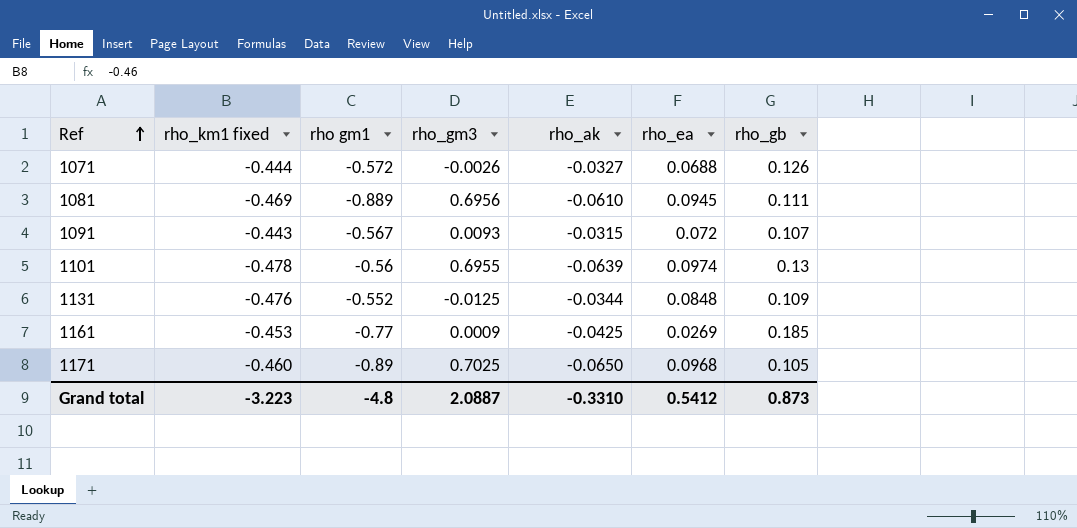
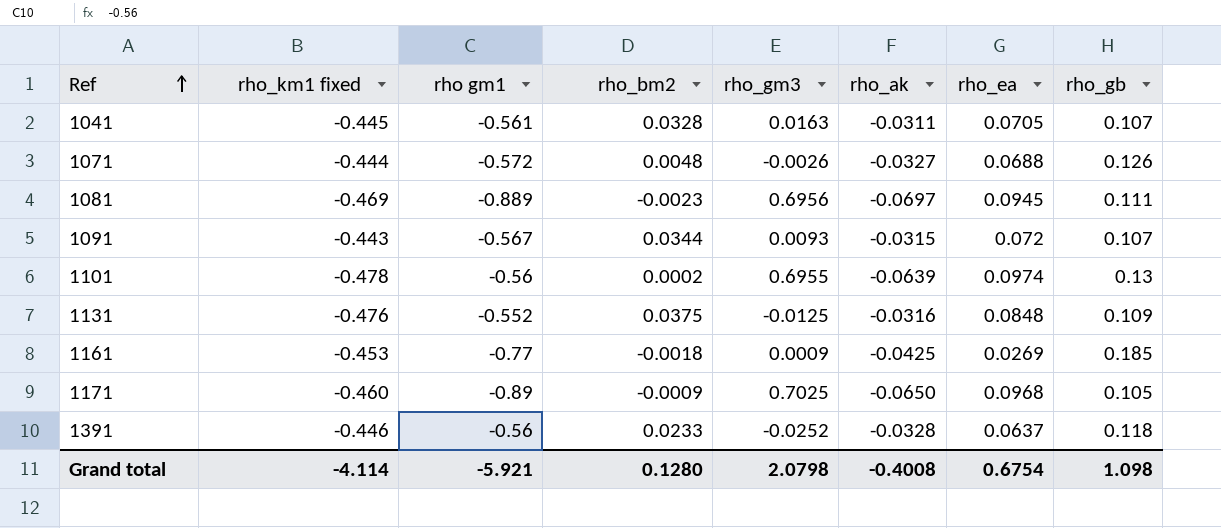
column rho_bm2 | position: none -> 4
row 1041: none -> -0.445 | -0.561 | 0.0328 | 0.0163 | -0.0311 | 0.0705 | 0.107
1081 | rho_ak: -0.0610 -> -0.0697
1131 | rho_ak: -0.0344 -> -0.0316
row 1391: none -> -0.446 | -0.56 | 0.0233 | -0.0252 | -0.0328 | 0.0637 | 0.118
Grand total | rho_km1 fixed: -3.223 -> -4.114
Grand total | rho gm1: -4.8 -> -5.921
Grand total | rho_gm3: 2.0887 -> 2.0798
Grand total | rho_ak: -0.3310 -> -0.4008
Grand total | rho_ea: 0.5412 -> 0.6754
Grand total | rho_gb: 0.873 -> 1.098

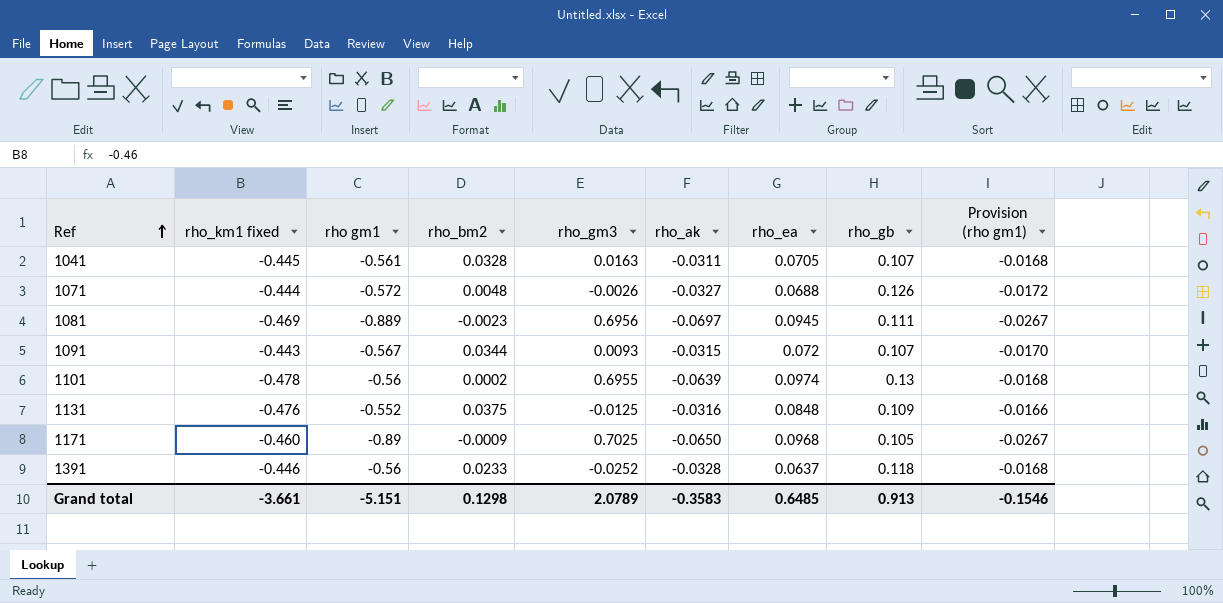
column Provision (rho gm1) | formula: none -> [rho gm1] * 0.03
row 1161: -0.453 | -0.77 | -0.0018 | 0.0009 | -0.0425 | 0.0269 | 0.185 -> none
Grand total | rho_km1 fixed: -4.114 -> -3.661
Grand total | rho gm1: -5.921 -> -5.151
Grand total | rho_bm2: 0.1280 -> 0.1298
Grand total | rho_gm3: 2.0798 -> 2.0789
Grand total | rho_ak: -0.4008 -> -0.3583
Grand total | rho_ea: 0.6754 -> 0.6485
Grand total | rho_gb: 1.098 -> 0.913

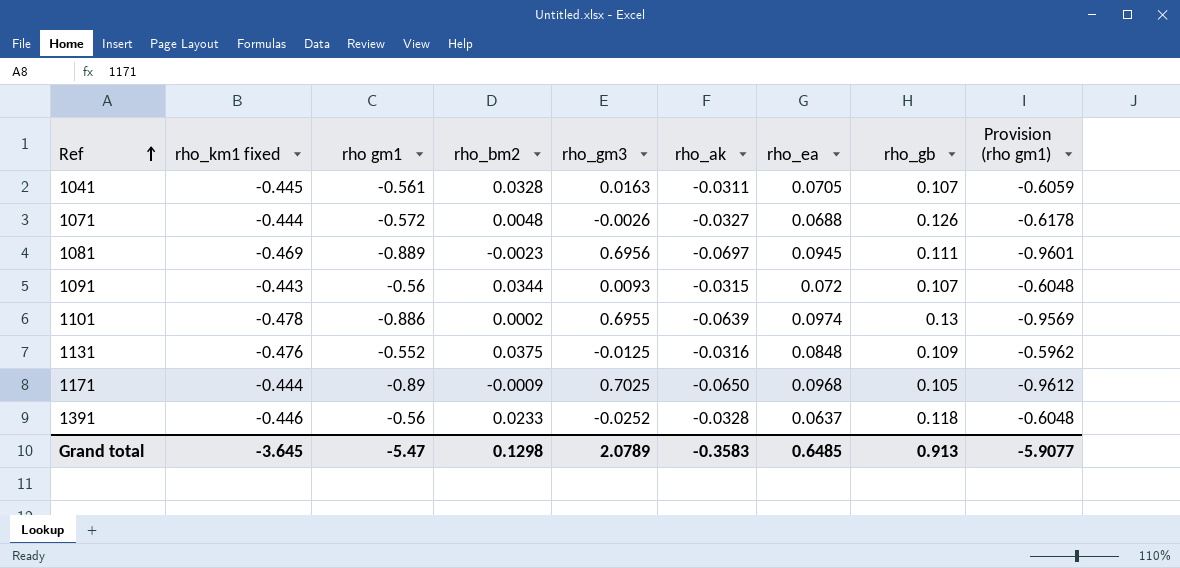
column Provision (rho gm1) | formula: [rho gm1] * 0.03 -> [rho gm1] * 1.08
1091 | rho gm1: -0.567 -> -0.56
1101 | rho gm1: -0.56 -> -0.886
1171 | rho_km1 fixed: -0.460 -> -0.444
Grand total | rho_km1 fixed: -3.661 -> -3.645
Grand total | rho gm1: -5.151 -> -5.47
Grand total | Provision (rho gm1): -0.1546 -> -5.9077

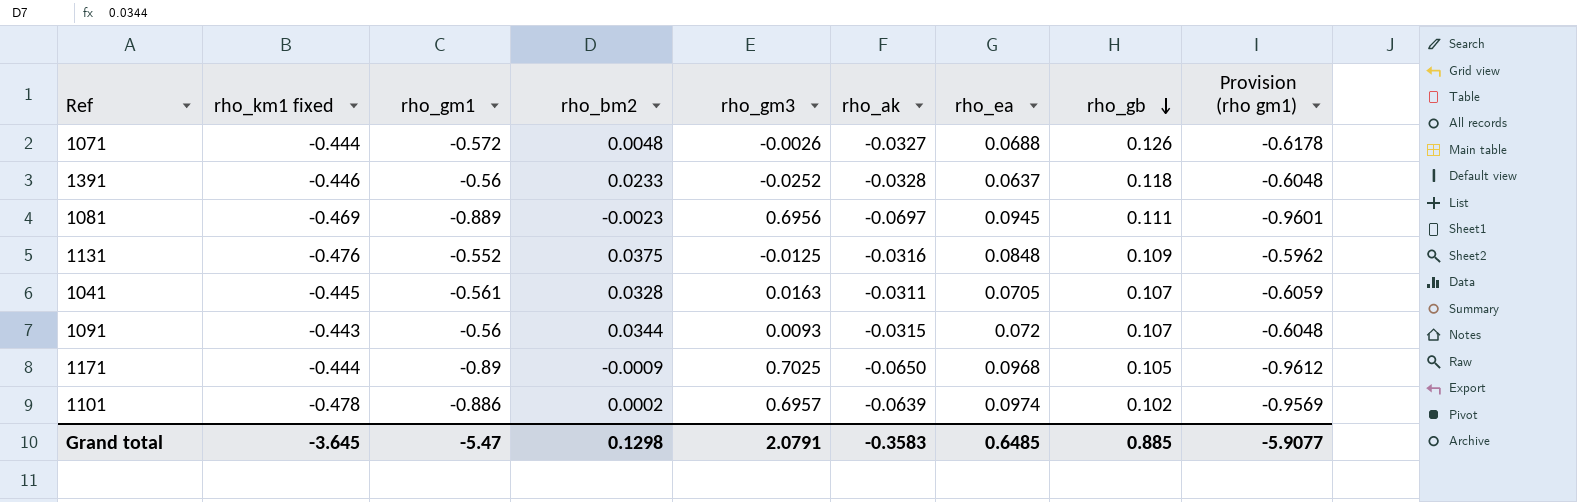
row order: Ref ascending -> rho_gb descending
column name: rho gm1 -> rho_gm1
1101 | rho_gm3: 0.6955 -> 0.6957
1101 | rho_gb: 0.13 -> 0.102
Grand total | rho_gm3: 2.0789 -> 2.0791
Grand total | rho_gb: 0.913 -> 0.885

